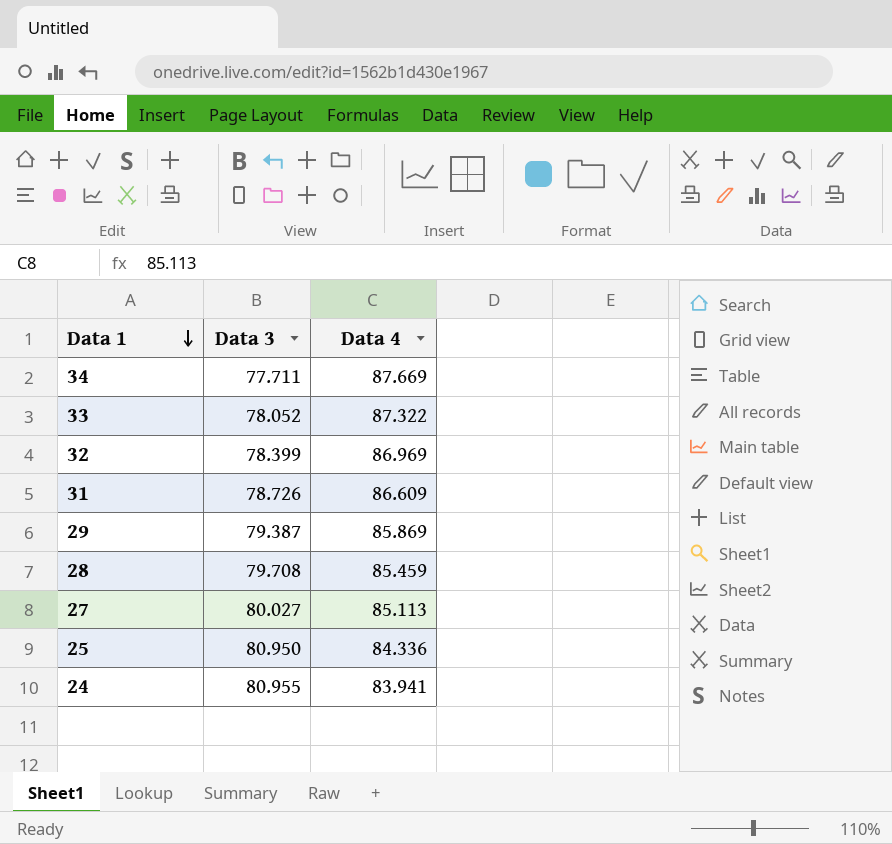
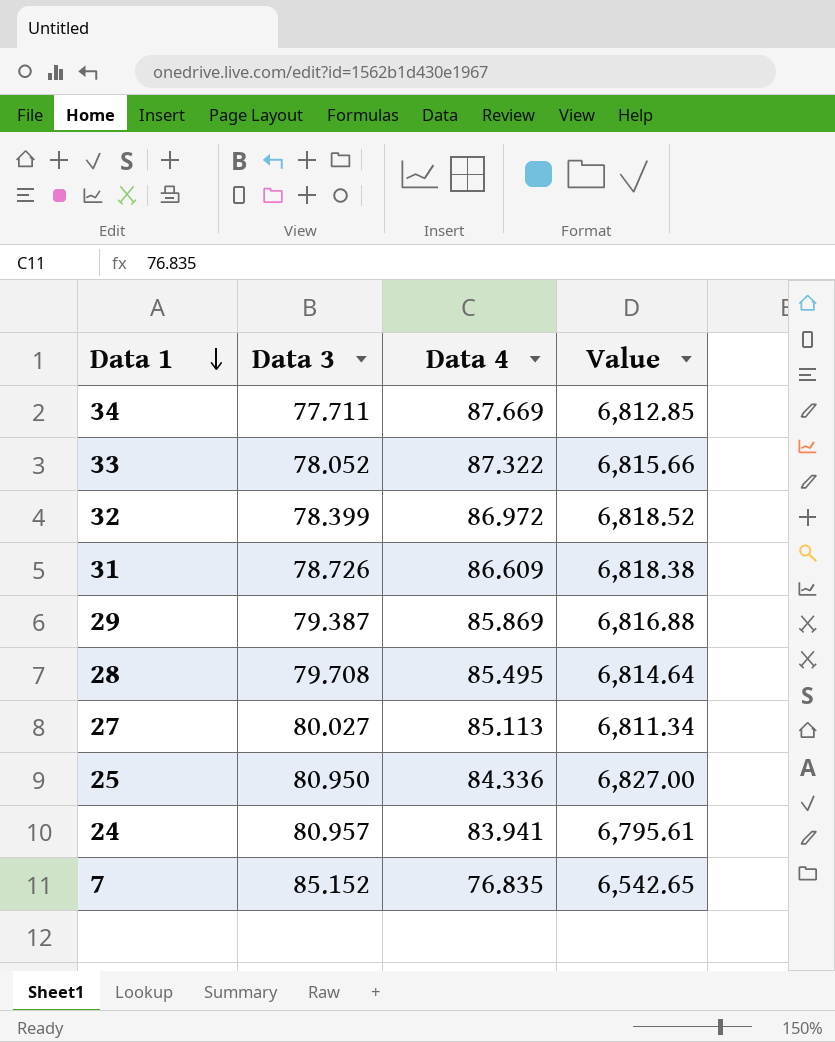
column Value | formula: none -> [Data 3] * [Data 4]
32 | Data 4: 86.969 -> 86.972
28 | Data 4: 85.459 -> 85.495
24 | Data 3: 80.955 -> 80.957
row 7: none -> 85.152 | 76.835 | 6,542.65

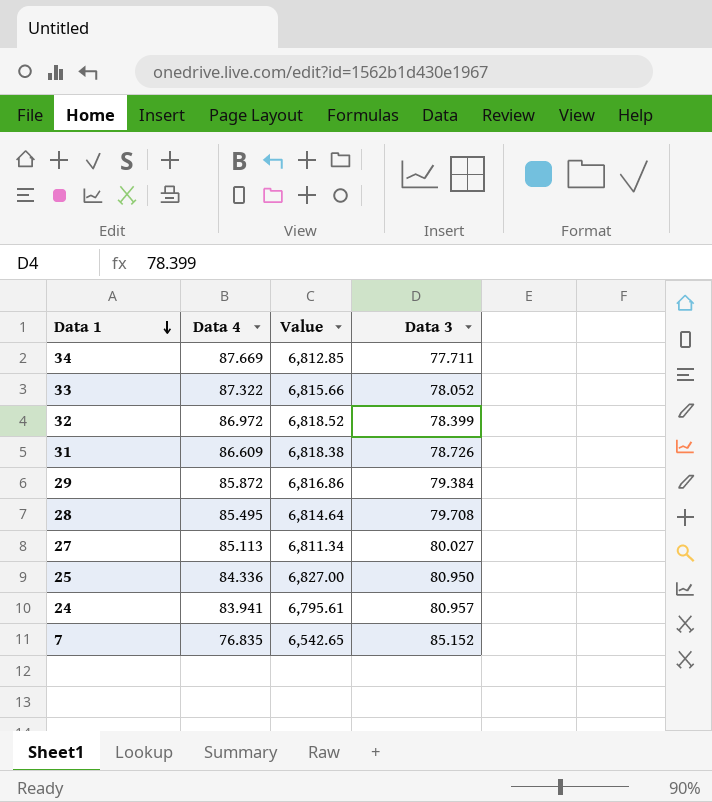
column Data 3 | position: 2 -> 4
29 | Data 4: 85.869 -> 85.872
29 | Value: 6,816.88 -> 6,816.86
29 | Data 3: 79.387 -> 79.384

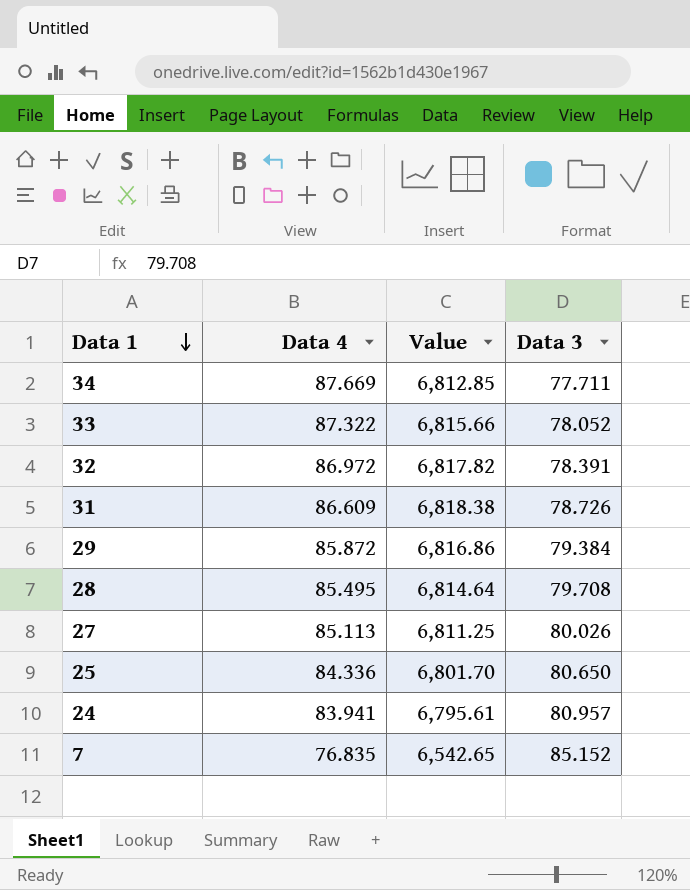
32 | Value: 6,818.52 -> 6,817.82
32 | Data 3: 78.399 -> 78.391
27 | Value: 6,811.34 -> 6,811.25
27 | Data 3: 80.027 -> 80.026
25 | Value: 6,827.00 -> 6,801.70
25 | Data 3: 80.950 -> 80.650

